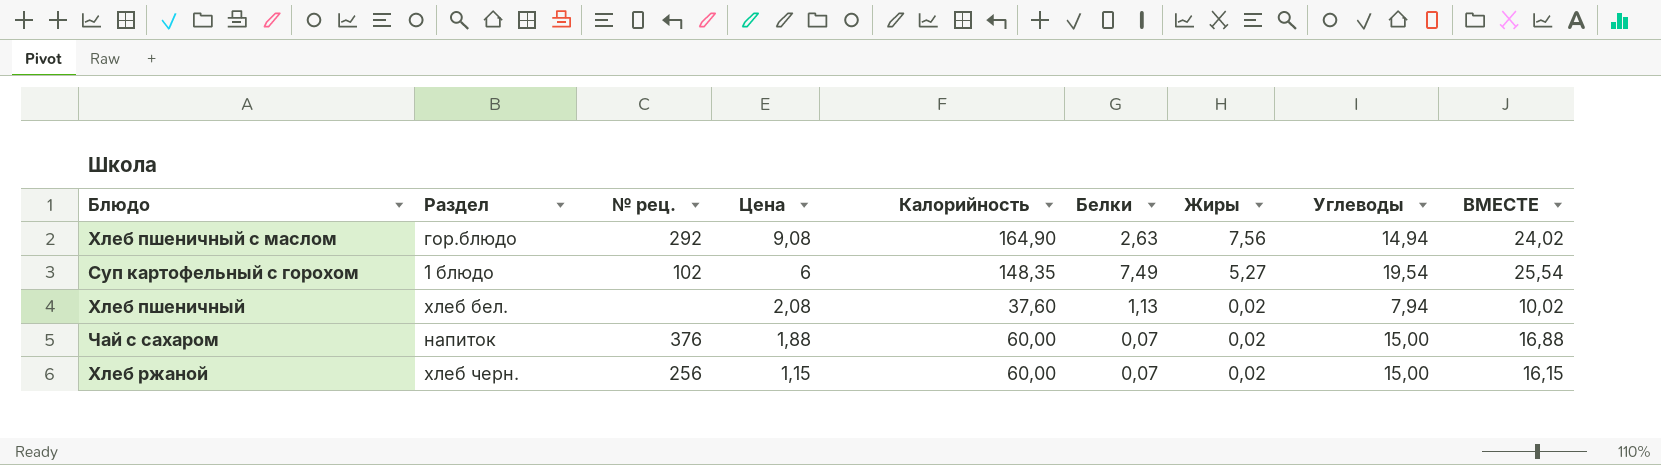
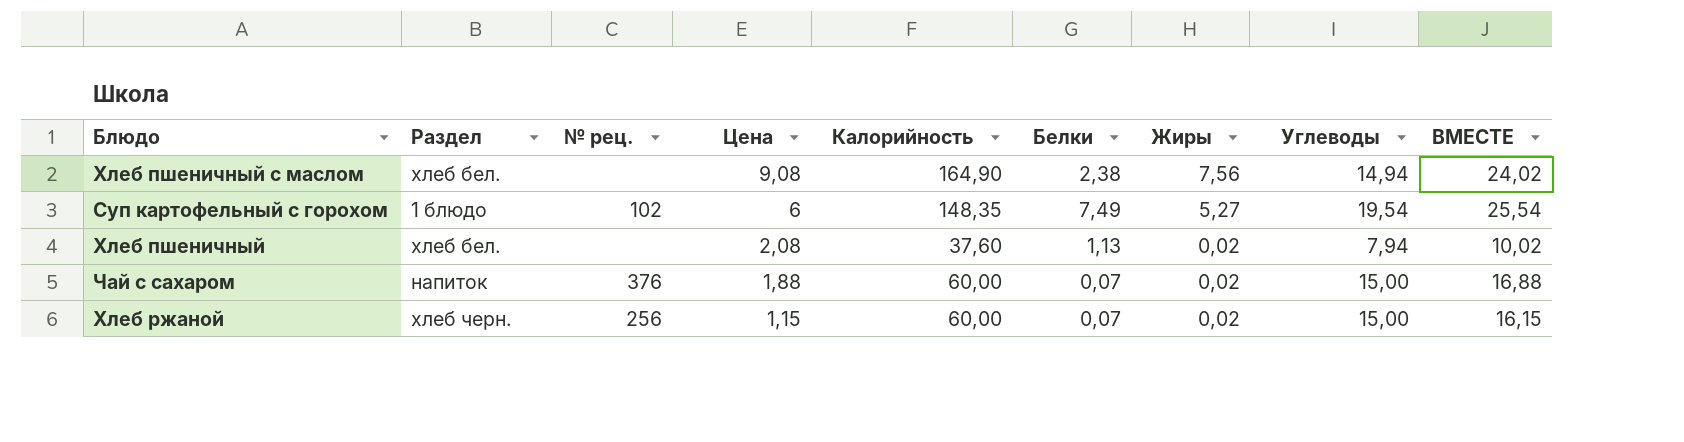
Хлеб пшеничный с маслом | Раздел: гор.блюдо -> хлеб бел.
Хлеб пшеничный с маслом | № рец.: 292 -> none
Хлеб пшеничный с маслом | Белки: 2,63 -> 2,38

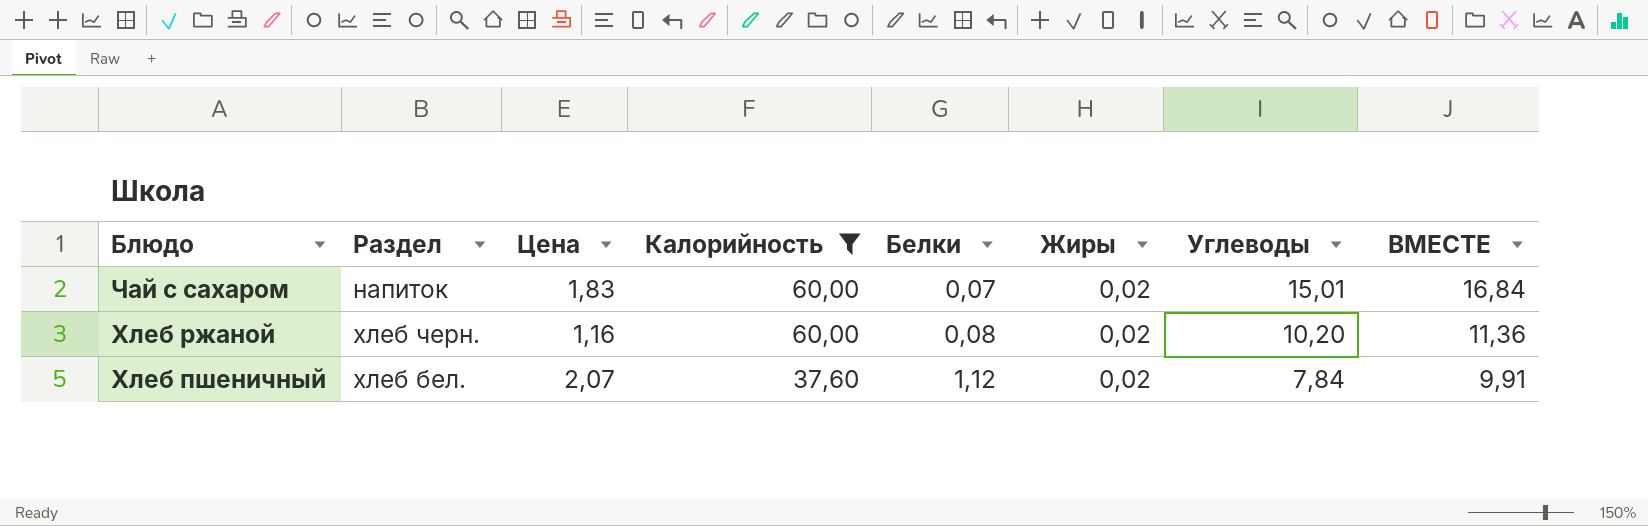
filter: none -> Калорийность <= 60,00
row order: Цена descending -> Блюдо descending
column № рец. | position: 3 -> none
Чай с сахаром | Цена: 1,88 -> 1,83
Чай с сахаром | Углеводы: 15,00 -> 15,01
Чай с сахаром | ВМЕСТЕ: 16,88 -> 16,84
Хлеб ржаной | Цена: 1,15 -> 1,16
Хлеб ржаной | Белки: 0,07 -> 0,08
Хлеб ржаной | Углеводы: 15,00 -> 10,20
Хлеб ржаной | ВМЕСТЕ: 16,15 -> 11,36
Хлеб пшеничный | Цена: 2,08 -> 2,07
Хлеб пшеничный | Белки: 1,13 -> 1,12
Хлеб пшеничный | Углеводы: 7,94 -> 7,84
Хлеб пшеничный | ВМЕСТЕ: 10,02 -> 9,91

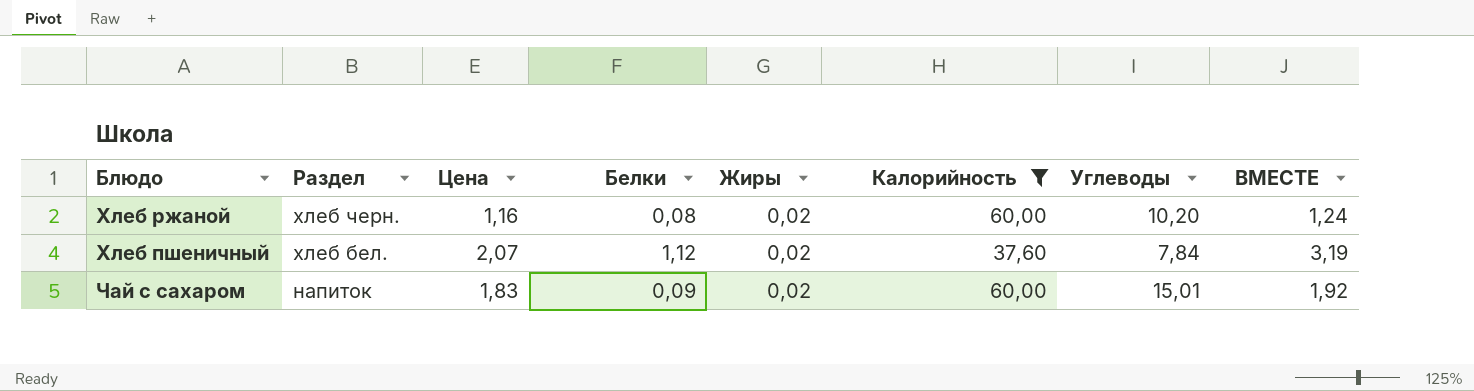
row order: Блюдо descending -> Раздел descending
column Калорийность | position: 4 -> 6
column ВМЕСТЕ | formula: [Цена] + [Углеводы] -> [Цена] + [Белки]
Чай с сахаром | Белки: 0,07 -> 0,09

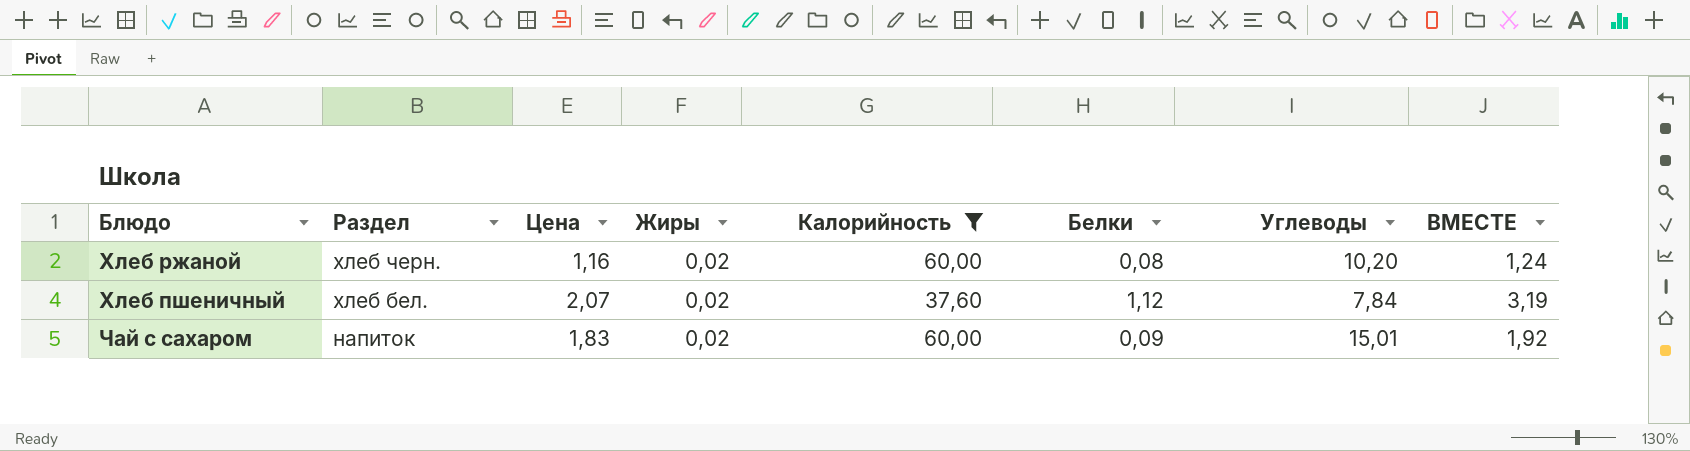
column Белки | position: 4 -> 6

